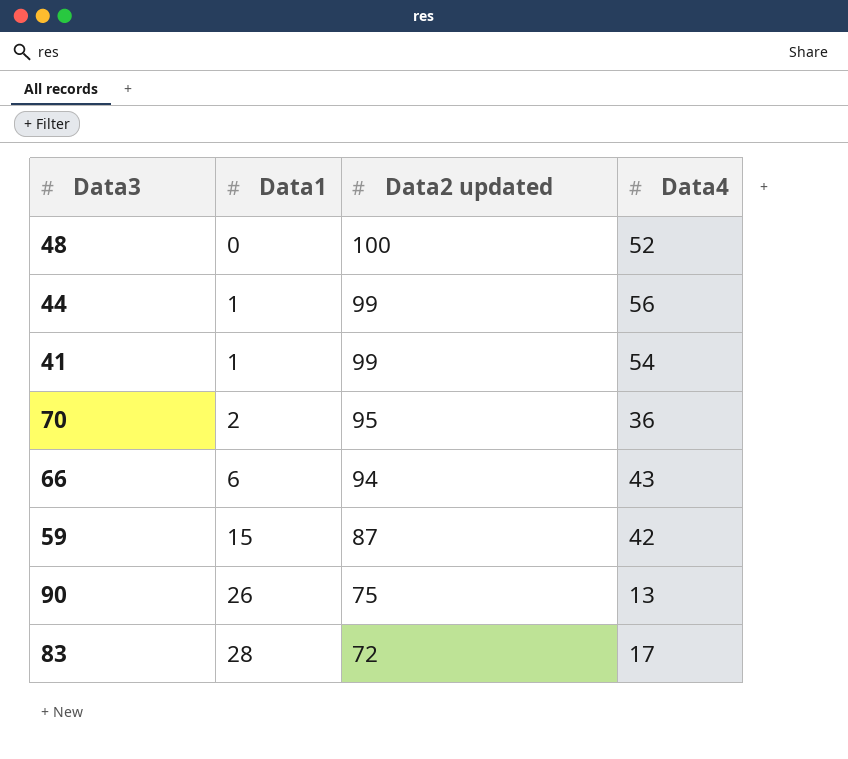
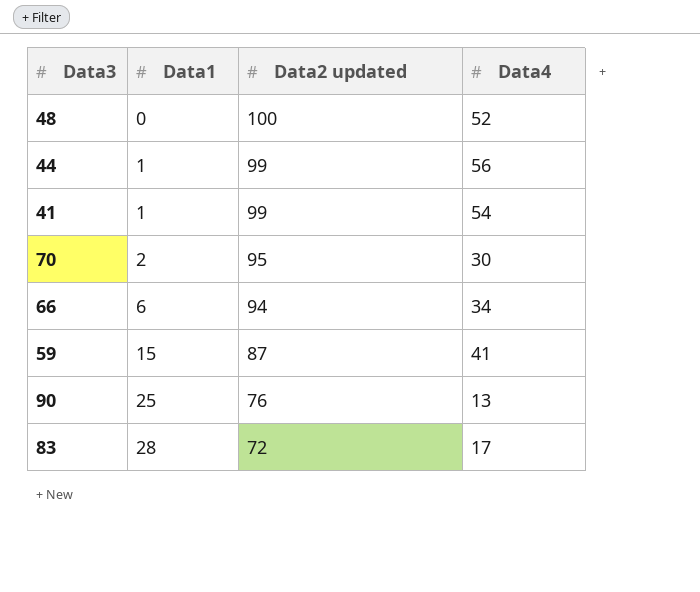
70 | Data4: 36 -> 30
66 | Data4: 43 -> 34
59 | Data4: 42 -> 41
90 | Data1: 26 -> 25
90 | Data2 updated: 75 -> 76

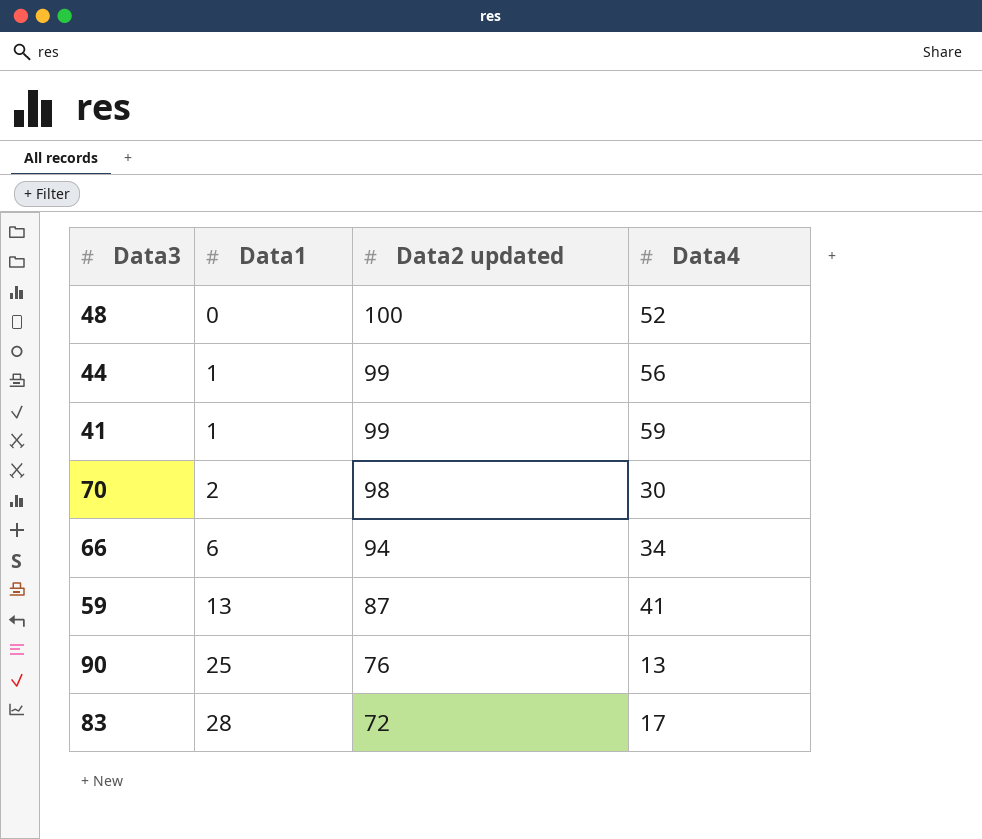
41 | Data4: 54 -> 59
70 | Data2 updated: 95 -> 98
59 | Data1: 15 -> 13

